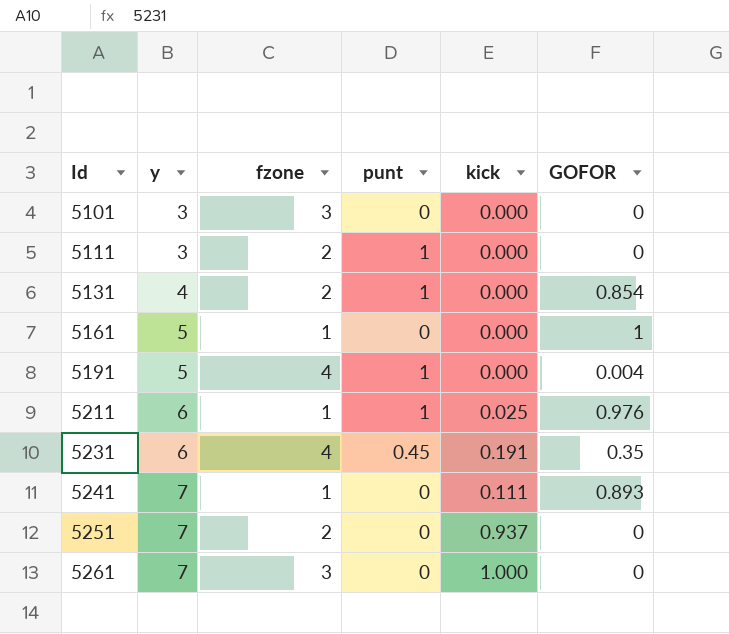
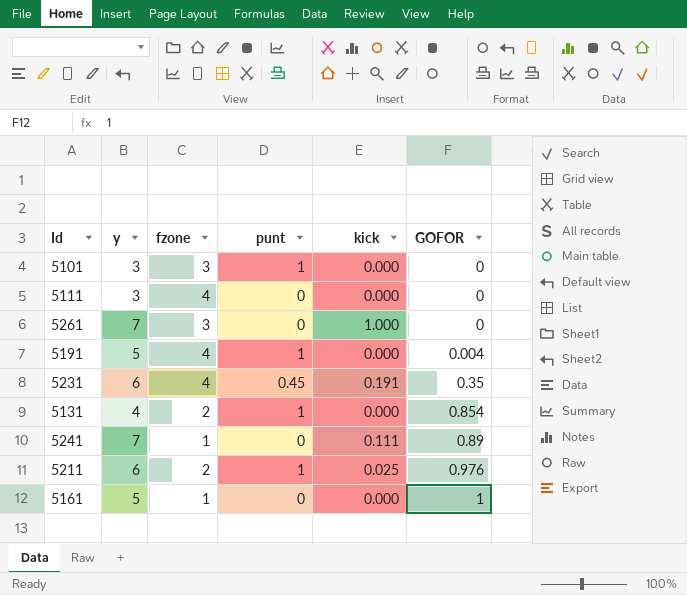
row order: Id ascending -> GOFOR ascending
row 5251: 7 | 2 | 0 | 0.937 | 0 -> none
5101 | punt: 0 -> 1
5111 | fzone: 2 -> 4
5111 | punt: 1 -> 0
5241 | GOFOR: 0.893 -> 0.89
5211 | fzone: 1 -> 2

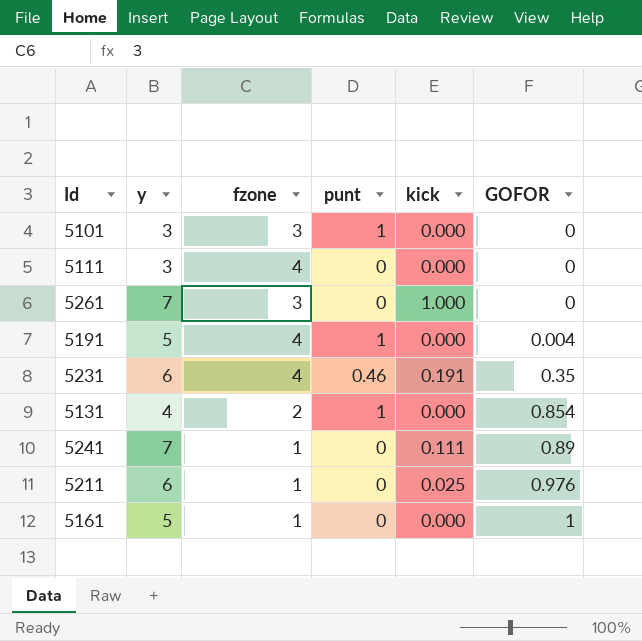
5231 | punt: 0.45 -> 0.46
5211 | fzone: 2 -> 1
5211 | punt: 1 -> 0

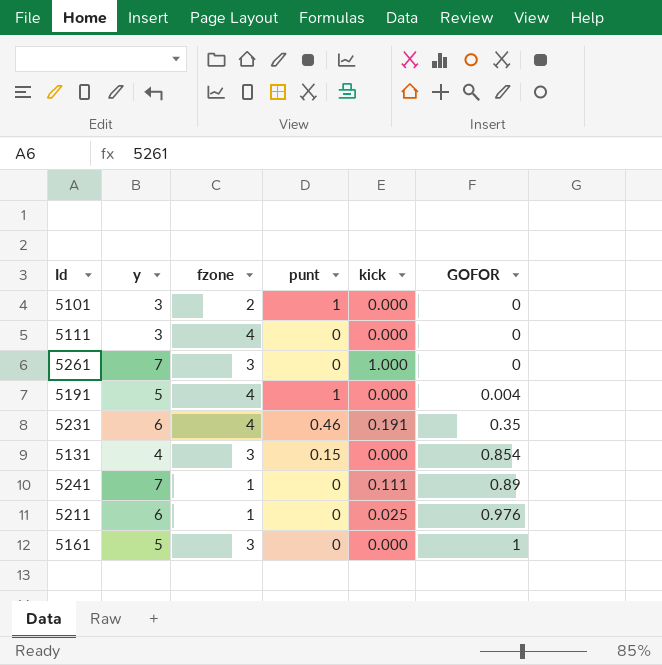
5101 | fzone: 3 -> 2
5131 | fzone: 2 -> 3
5131 | punt: 1 -> 0.15
5161 | fzone: 1 -> 3

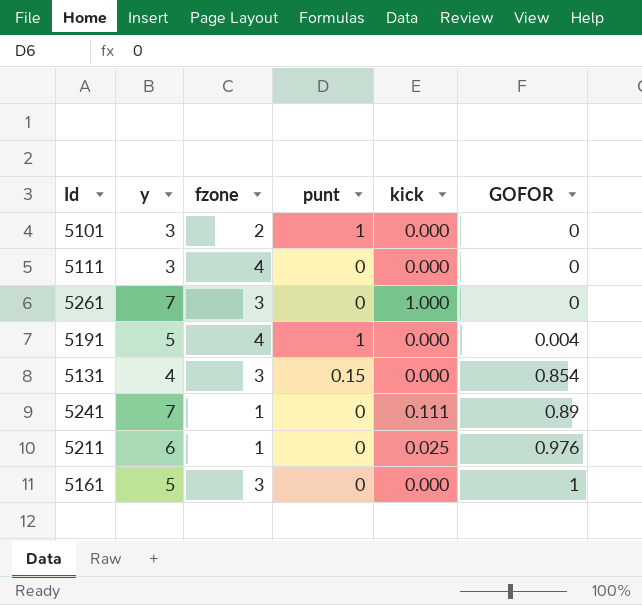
row 5231: 6 | 4 | 0.46 | 0.191 | 0.35 -> none

